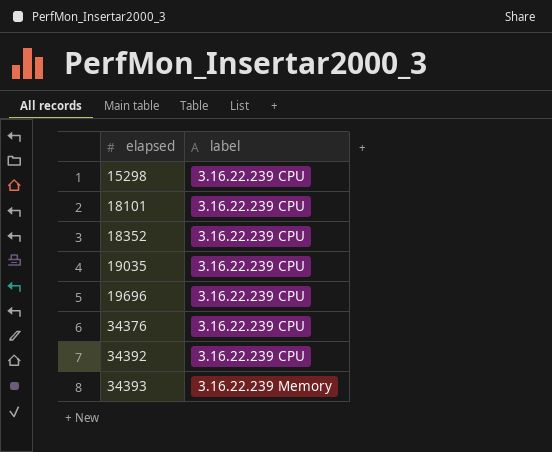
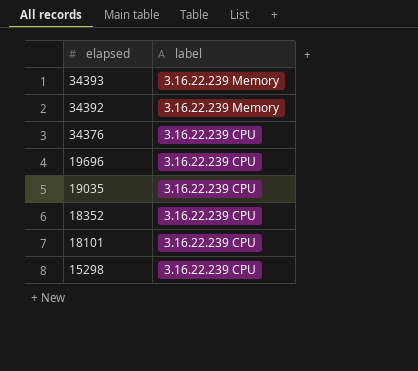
row order: elapsed ascending -> elapsed descending
34392 | label: 3.16.22.239 CPU -> 3.16.22.239 Memory

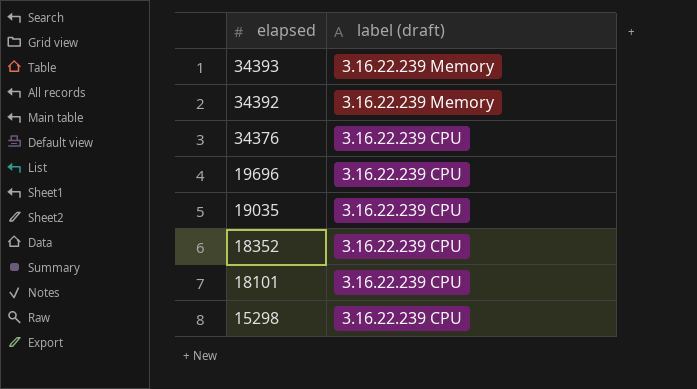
column name: label -> label (draft)

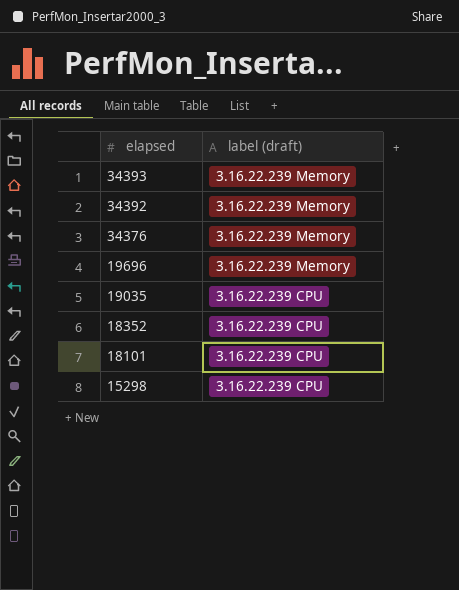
34376 | label (draft): 3.16.22.239 CPU -> 3.16.22.239 Memory
19696 | label (draft): 3.16.22.239 CPU -> 3.16.22.239 Memory

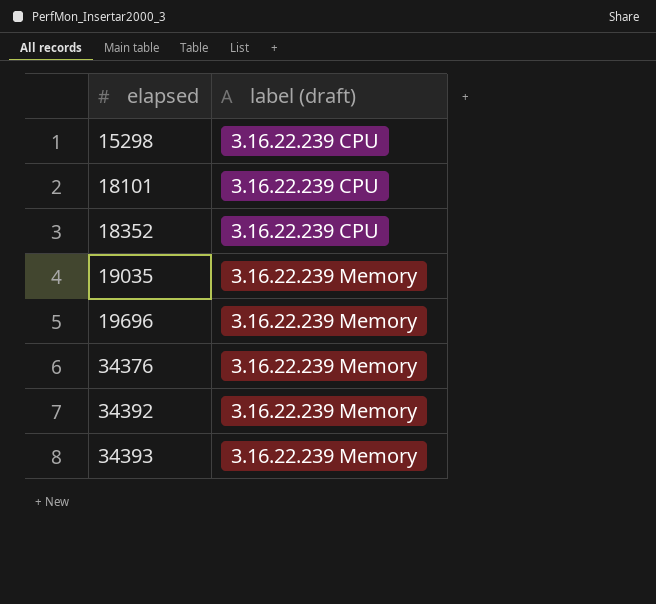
row order: elapsed descending -> elapsed ascending
19035 | label (draft): 3.16.22.239 CPU -> 3.16.22.239 Memory

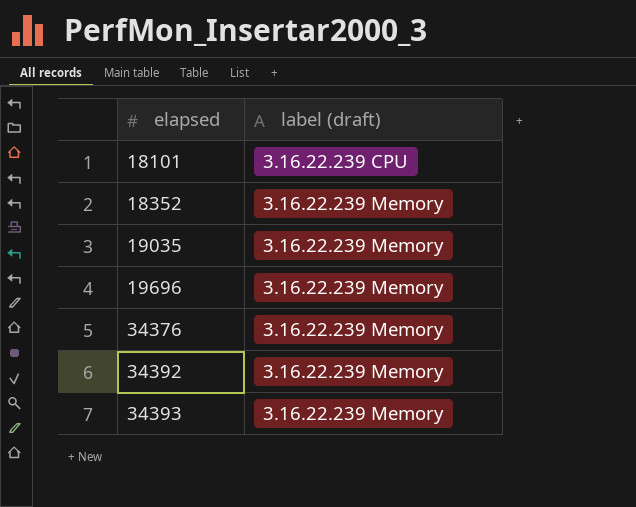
row 15298: 3.16.22.239 CPU -> none
18352 | label (draft): 3.16.22.239 CPU -> 3.16.22.239 Memory

